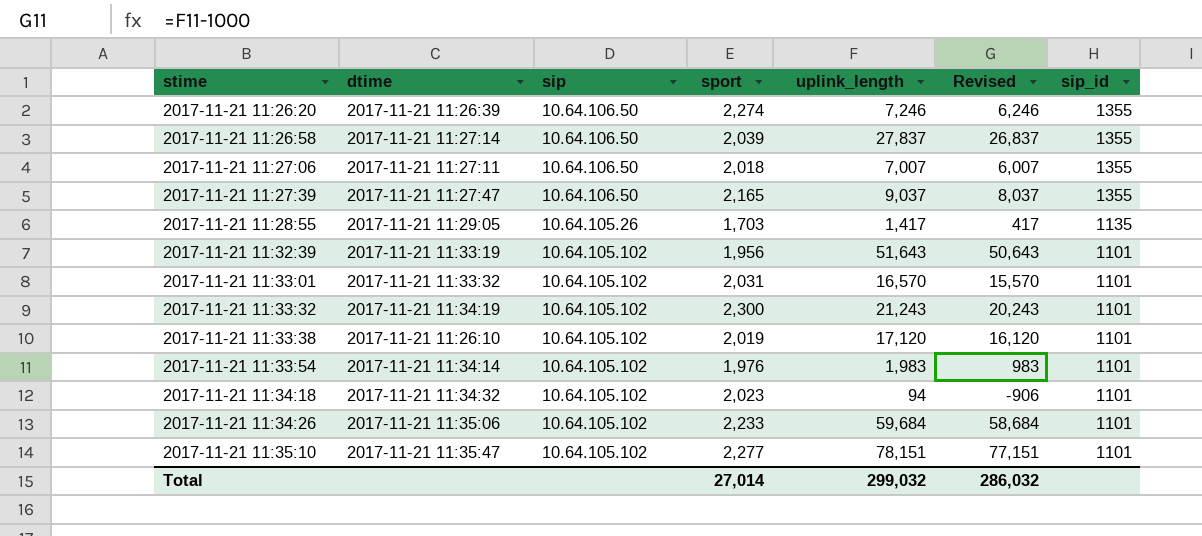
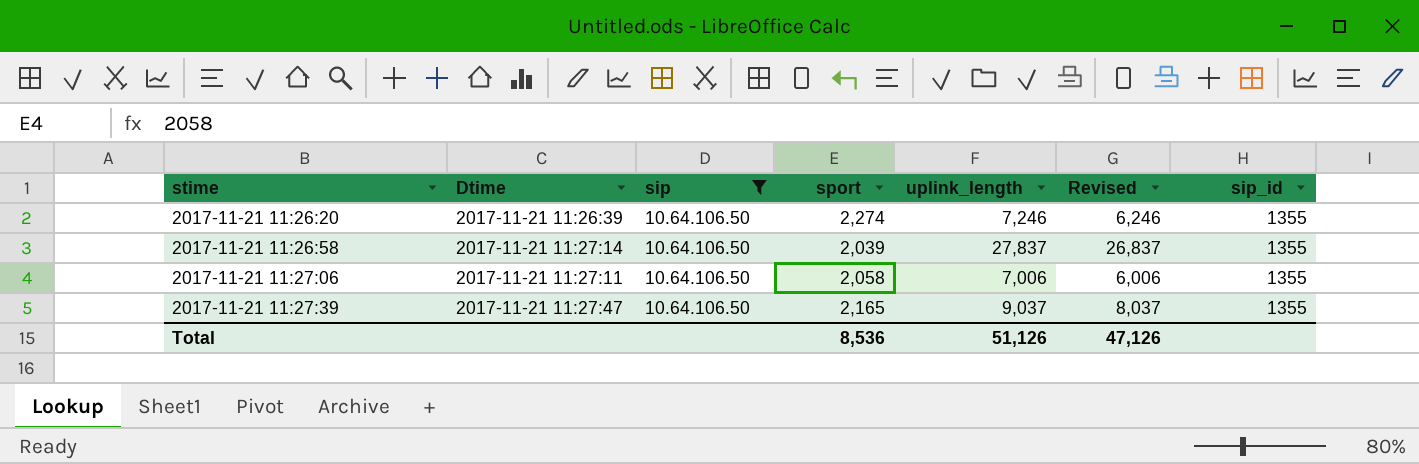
filter: none -> sip = 10.64.106.50
column name: dtime -> Dtime
2017-11-21 11:27:06 | sport: 2,018 -> 2,058
2017-11-21 11:27:06 | uplink_length: 7,007 -> 7,006
2017-11-21 11:27:06 | Revised: 6,007 -> 6,006
Total | sport: 27,014 -> 8,536
Total | uplink_length: 299,032 -> 51,126
Total | Revised: 286,032 -> 47,126

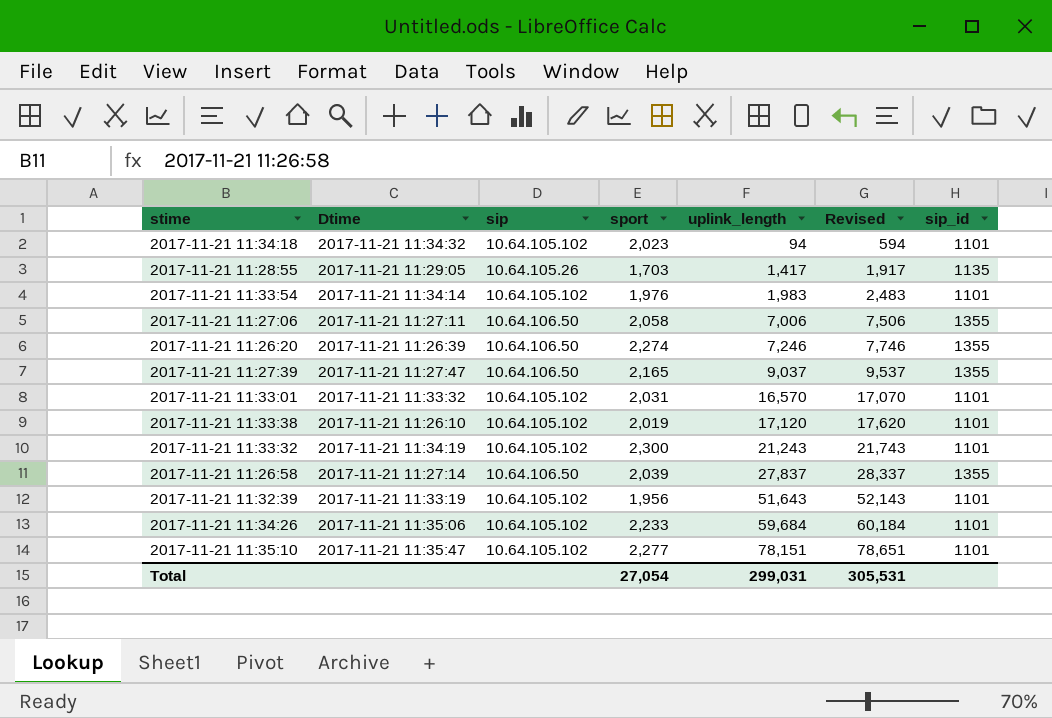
filter: sip = 10.64.106.50 -> none
row order: stime ascending -> uplink_length ascending
column Revised | formula: [uplink_length] - 1000 -> [uplink_length] + 500
Total | sport: 8,536 -> 27,054
Total | uplink_length: 51,126 -> 299,031
Total | Revised: 47,126 -> 305,531

